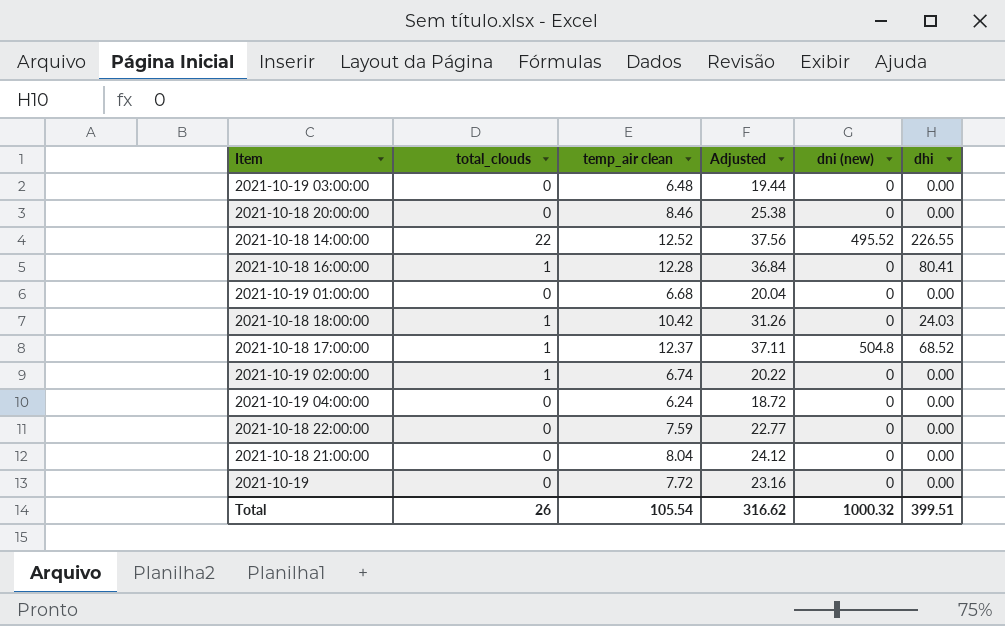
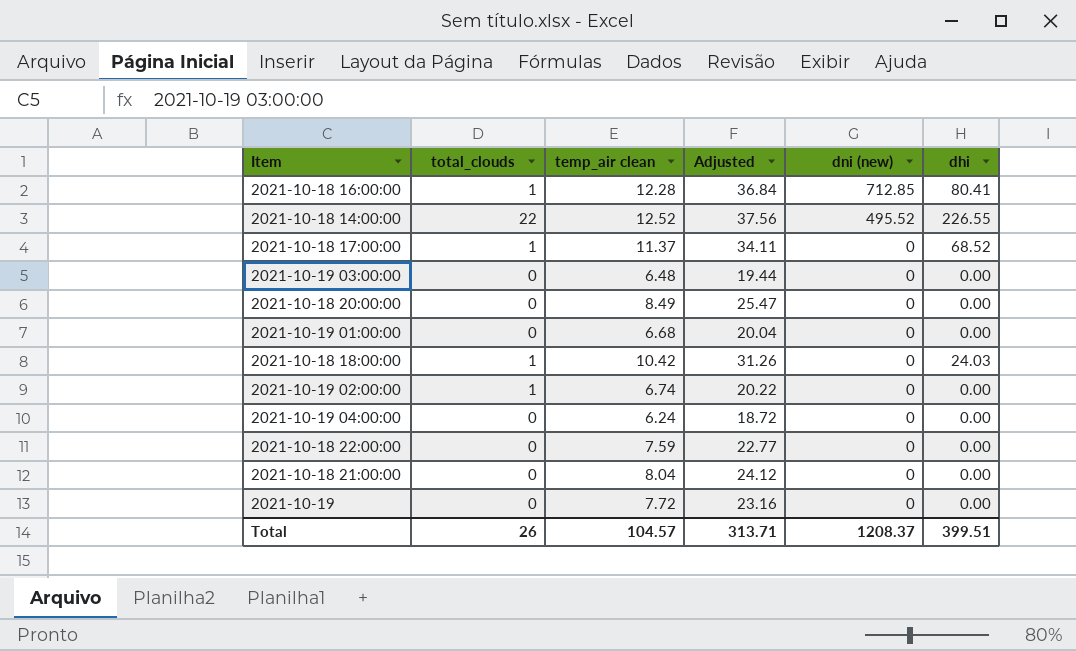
row order: none -> dni (new) descending
2021-10-18 16:00:00 | dni (new): 0 -> 712.85
2021-10-18 17:00:00 | temp_air clean: 12.37 -> 11.37
2021-10-18 17:00:00 | Adjusted: 37.11 -> 34.11
2021-10-18 17:00:00 | dni (new): 504.8 -> 0
2021-10-18 20:00:00 | temp_air clean: 8.46 -> 8.49
2021-10-18 20:00:00 | Adjusted: 25.38 -> 25.47
Total | temp_air clean: 105.54 -> 104.57
Total | Adjusted: 316.62 -> 313.71
Total | dni (new): 1000.32 -> 1208.37

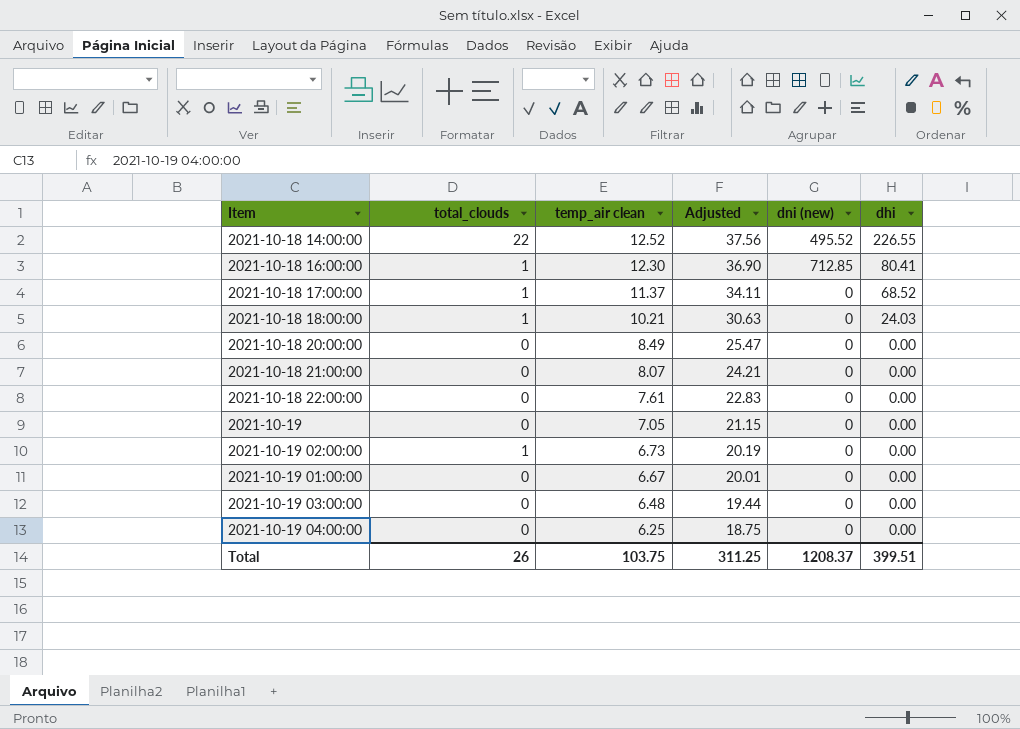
row order: dni (new) descending -> temp_air clean descending
2021-10-18 16:00:00 | temp_air clean: 12.28 -> 12.30
2021-10-18 16:00:00 | Adjusted: 36.84 -> 36.90
2021-10-18 18:00:00 | temp_air clean: 10.42 -> 10.21
2021-10-18 18:00:00 | Adjusted: 31.26 -> 30.63
2021-10-18 21:00:00 | temp_air clean: 8.04 -> 8.07
2021-10-18 21:00:00 | Adjusted: 24.12 -> 24.21
2021-10-18 22:00:00 | temp_air clean: 7.59 -> 7.61
2021-10-18 22:00:00 | Adjusted: 22.77 -> 22.83
2021-10-19 | temp_air clean: 7.72 -> 7.05
2021-10-19 | Adjusted: 23.16 -> 21.15
2021-10-19 02:00:00 | temp_air clean: 6.74 -> 6.73
2021-10-19 02:00:00 | Adjusted: 20.22 -> 20.19
2021-10-19 01:00:00 | temp_air clean: 6.68 -> 6.67
2021-10-19 01:00:00 | Adjusted: 20.04 -> 20.01
2021-10-19 04:00:00 | temp_air clean: 6.24 -> 6.25
2021-10-19 04:00:00 | Adjusted: 18.72 -> 18.75
Total | temp_air clean: 104.57 -> 103.75
Total | Adjusted: 313.71 -> 311.25

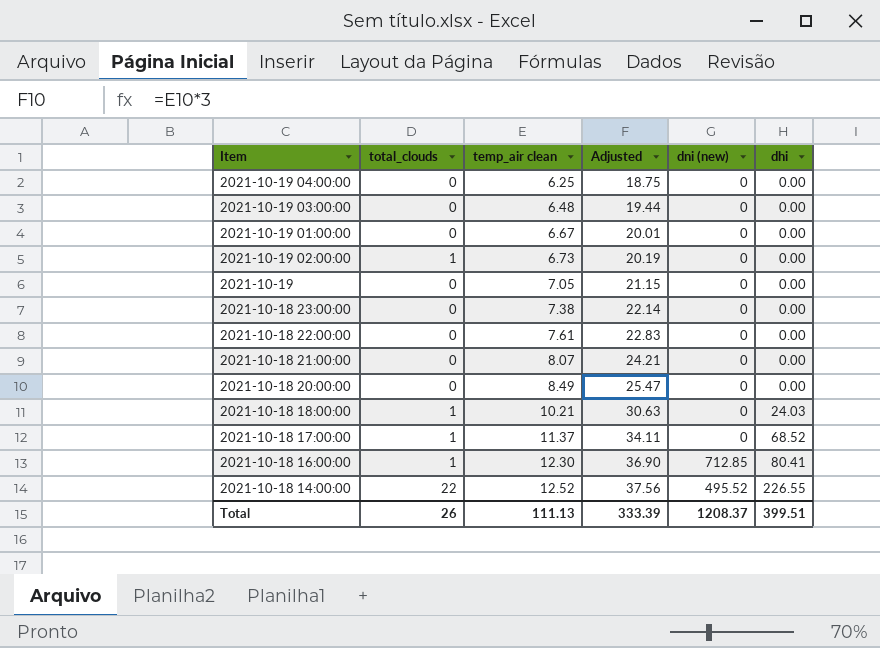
row order: temp_air clean descending -> temp_air clean ascending
row 2021-10-18 23:00:00: none -> 0 | 7.38 | 22.14 | 0 | 0.00
Total | temp_air clean: 103.75 -> 111.13
Total | Adjusted: 311.25 -> 333.39

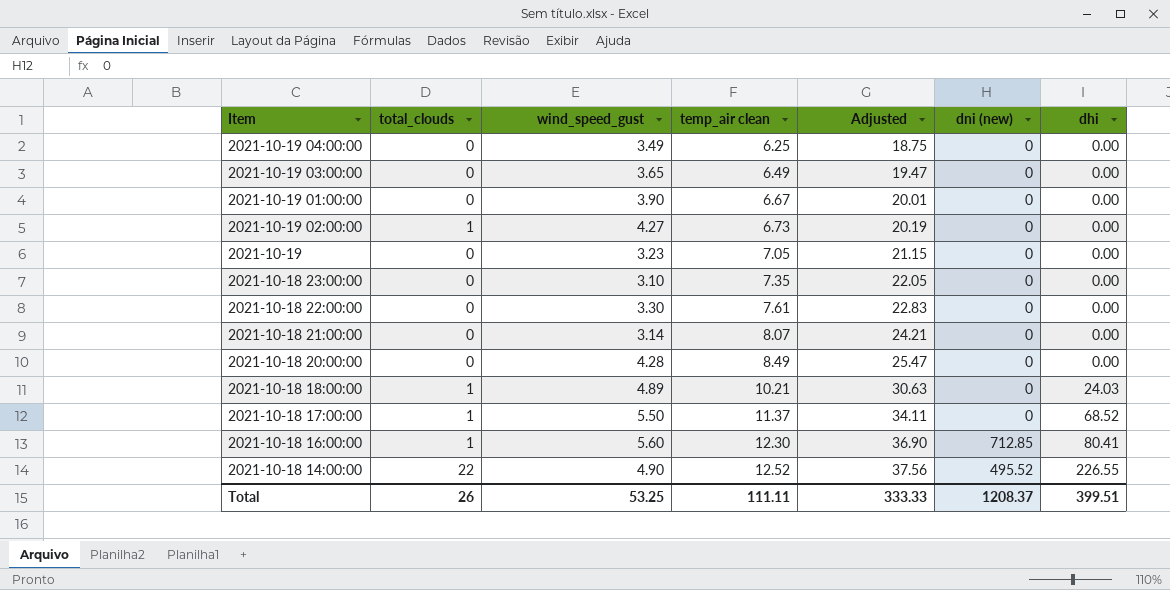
column wind_speed_gust | position: none -> 3
2021-10-19 03:00:00 | temp_air clean: 6.48 -> 6.49
2021-10-19 03:00:00 | Adjusted: 19.44 -> 19.47
2021-10-18 23:00:00 | temp_air clean: 7.38 -> 7.35
2021-10-18 23:00:00 | Adjusted: 22.14 -> 22.05
Total | temp_air clean: 111.13 -> 111.11
Total | Adjusted: 333.39 -> 333.33

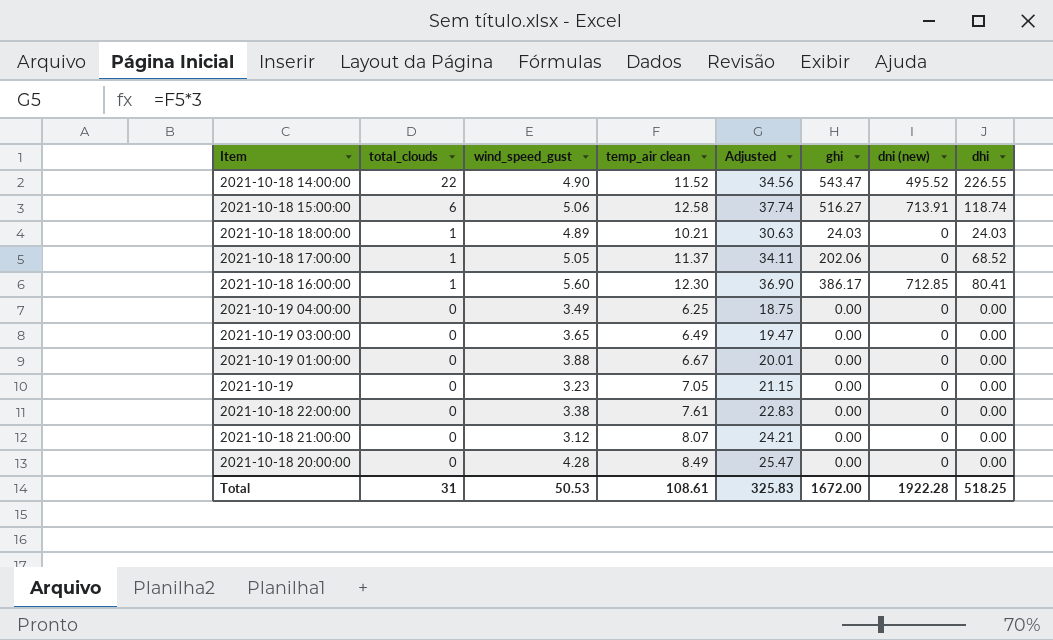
row order: temp_air clean ascending -> total_clouds descending
column ghi | position: none -> 6
row 2021-10-19 02:00:00: 1 | 4.27 | 6.73 | 20.19 | 0 | 0.00 -> none
row 2021-10-18 23:00:00: 0 | 3.10 | 7.35 | 22.05 | 0 | 0.00 -> none
2021-10-18 14:00:00 | temp_air clean: 12.52 -> 11.52
2021-10-18 14:00:00 | Adjusted: 37.56 -> 34.56
row 2021-10-18 15:00:00: none -> 6 | 5.06 | 12.58 | 37.74 | 516.27 | 713.91 | 118.74
2021-10-18 17:00:00 | wind_speed_gust: 5.50 -> 5.05
2021-10-19 01:00:00 | wind_speed_gust: 3.90 -> 3.88
2021-10-18 22:00:00 | wind_speed_gust: 3.30 -> 3.38
2021-10-18 21:00:00 | wind_speed_gust: 3.14 -> 3.12
Total | total_clouds: 26 -> 31
Total | wind_speed_gust: 53.25 -> 50.53
Total | temp_air clean: 111.11 -> 108.61
Total | Adjusted: 333.33 -> 325.83
Total | dni (new): 1208.37 -> 1922.28
Total | dhi: 399.51 -> 518.25

